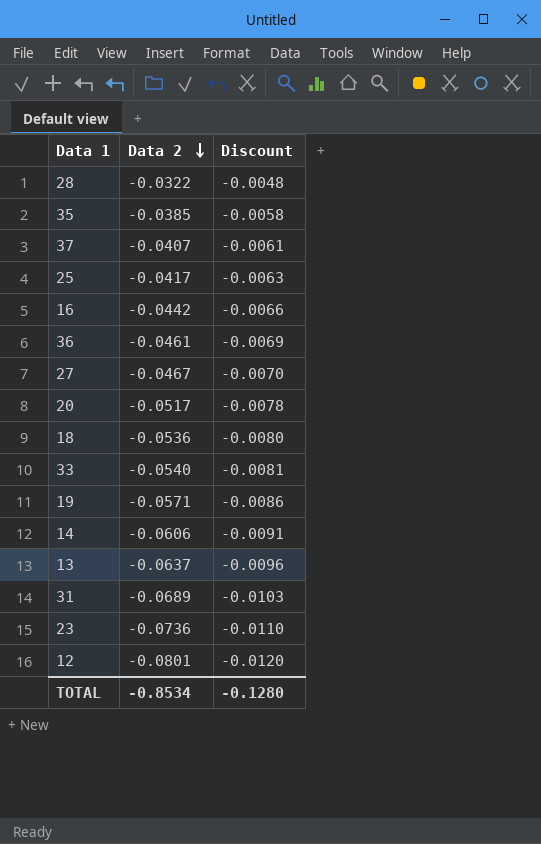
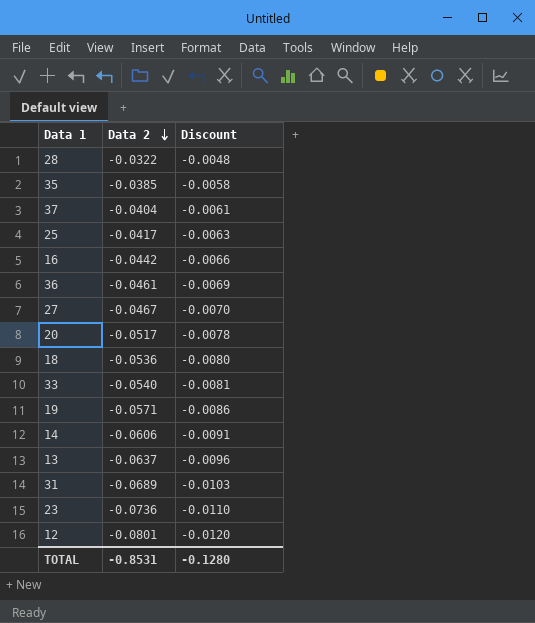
37 | Data 2: -0.0407 -> -0.0404
TOTAL | Data 2: -0.8534 -> -0.8531

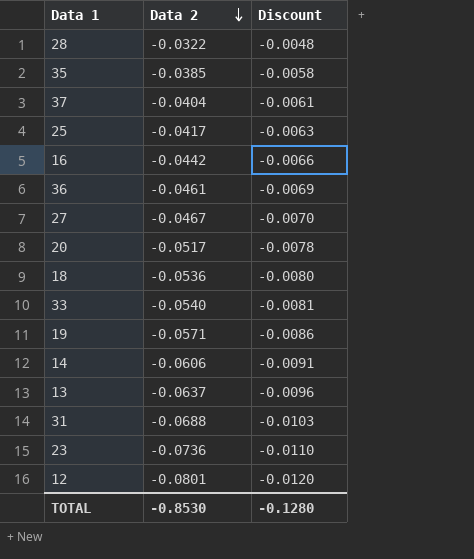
31 | Data 2: -0.0689 -> -0.0688
TOTAL | Data 2: -0.8531 -> -0.8530

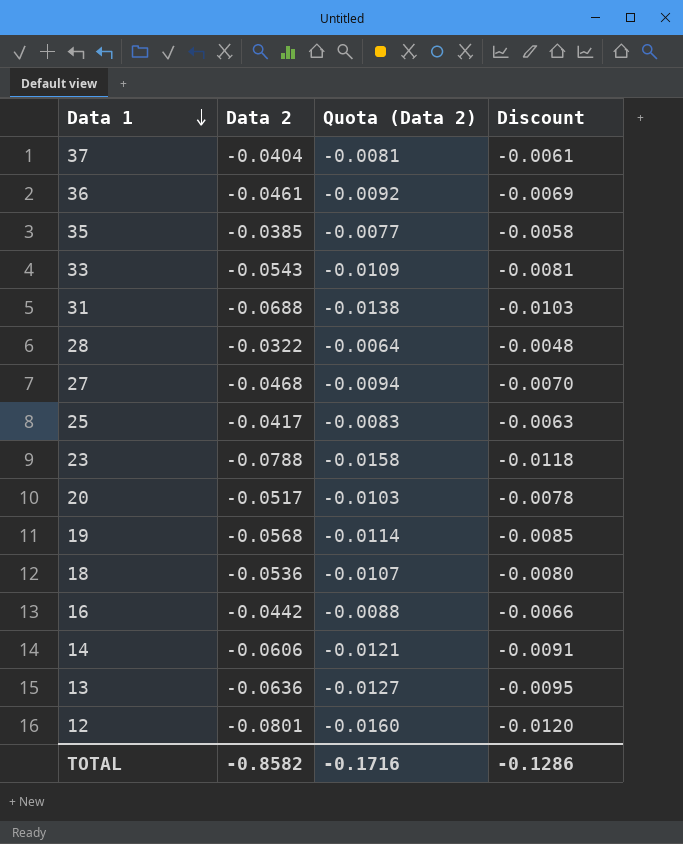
row order: Data 2 descending -> Data 1 descending
column Quota (Data 2) | formula: none -> [Data 2] * 0.2
33 | Data 2: -0.0540 -> -0.0543
27 | Data 2: -0.0467 -> -0.0468
23 | Data 2: -0.0736 -> -0.0788
23 | Discount: -0.0110 -> -0.0118
19 | Data 2: -0.0571 -> -0.0568
19 | Discount: -0.0086 -> -0.0085
13 | Data 2: -0.0637 -> -0.0636
13 | Discount: -0.0096 -> -0.0095
TOTAL | Data 2: -0.8530 -> -0.8582
TOTAL | Discount: -0.1280 -> -0.1286

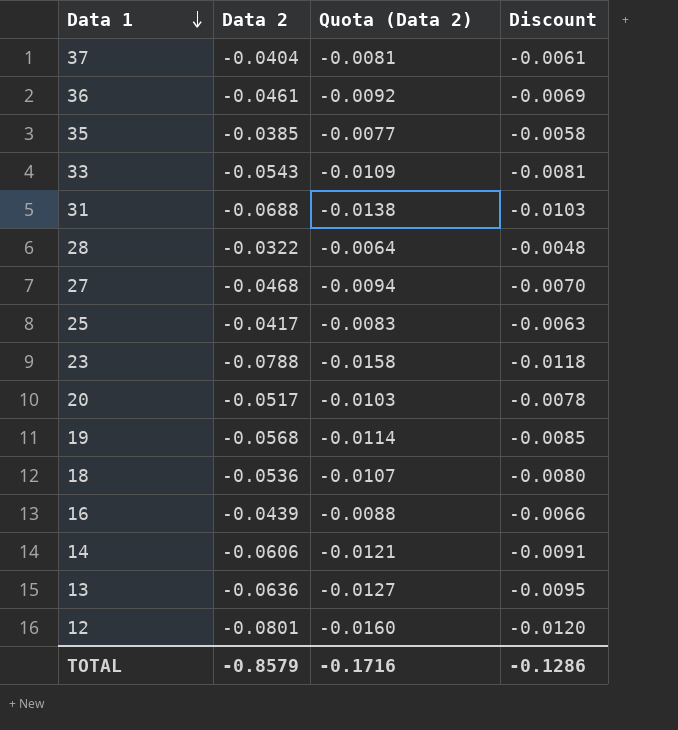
16 | Data 2: -0.0442 -> -0.0439
TOTAL | Data 2: -0.8582 -> -0.8579

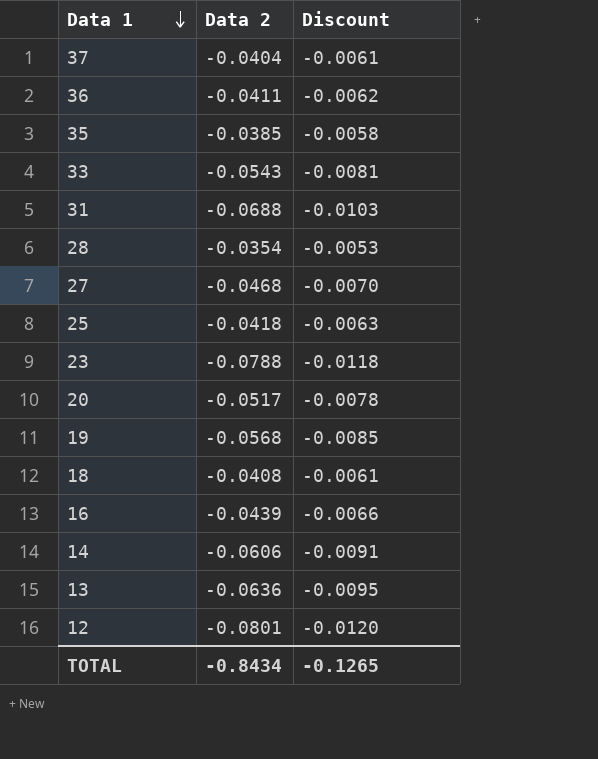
column Quota (Data 2) | formula: [Data 2] * 0.2 -> none
36 | Data 2: -0.0461 -> -0.0411
36 | Discount: -0.0069 -> -0.0062
28 | Data 2: -0.0322 -> -0.0354
28 | Discount: -0.0048 -> -0.0053
25 | Data 2: -0.0417 -> -0.0418
18 | Data 2: -0.0536 -> -0.0408
18 | Discount: -0.0080 -> -0.0061
TOTAL | Data 2: -0.8579 -> -0.8434
TOTAL | Discount: -0.1286 -> -0.1265

